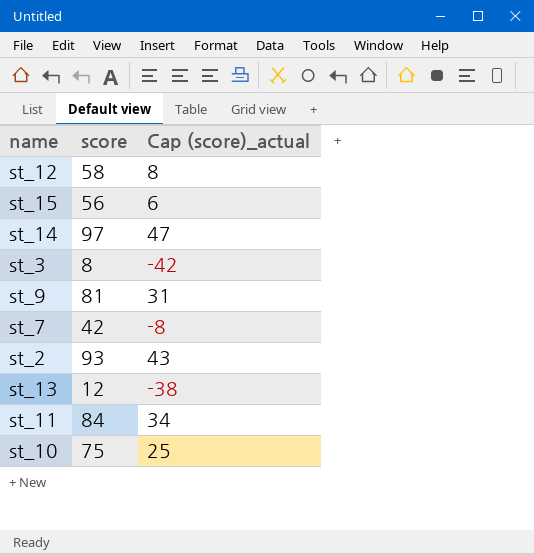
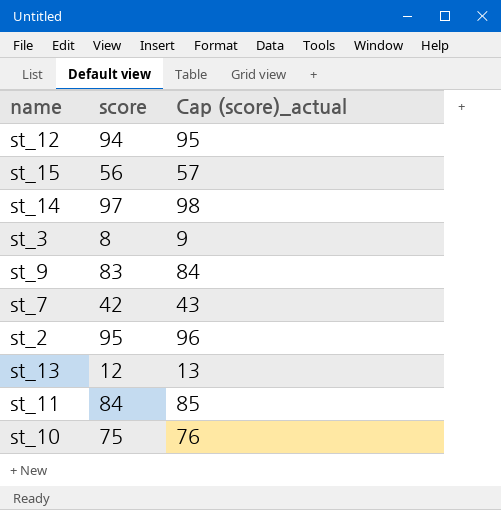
column Cap (score)_actual | formula: [score] - 50 -> [score] + 1
st_12 | score: 58 -> 94
st_9 | score: 81 -> 83
st_2 | score: 93 -> 95

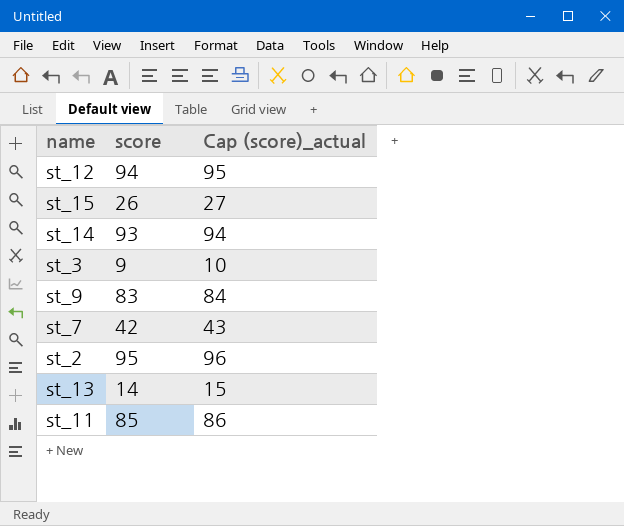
row st_10: 75 | 76 -> none
st_15 | score: 56 -> 26
st_15 | Cap (score)_actual: 57 -> 27
st_14 | score: 97 -> 93
st_14 | Cap (score)_actual: 98 -> 94
st_3 | score: 8 -> 9
st_3 | Cap (score)_actual: 9 -> 10
st_13 | score: 12 -> 14
st_13 | Cap (score)_actual: 13 -> 15
st_11 | score: 84 -> 85
st_11 | Cap (score)_actual: 85 -> 86

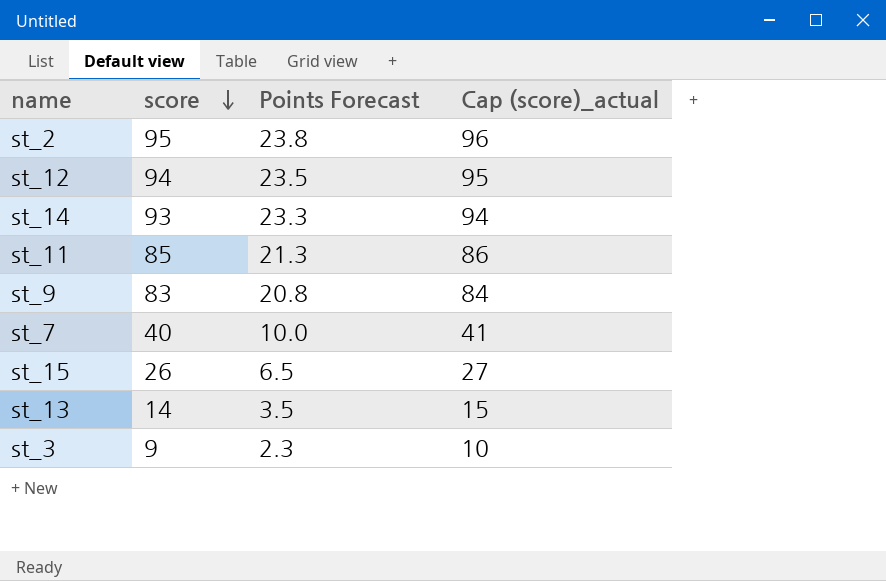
row order: none -> score descending
column Points Forecast | formula: none -> [score] * 0.25
st_7 | score: 42 -> 40
st_7 | Cap (score)_actual: 43 -> 41

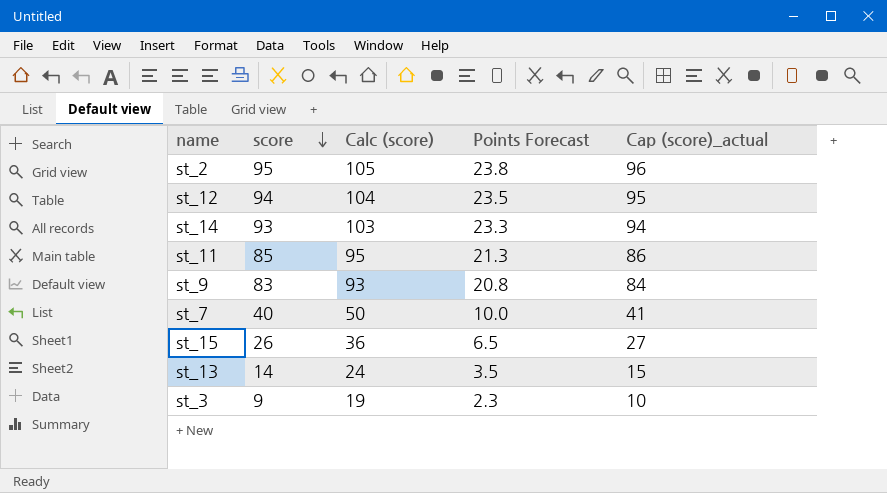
column Calc (score) | formula: none -> [score] + 10

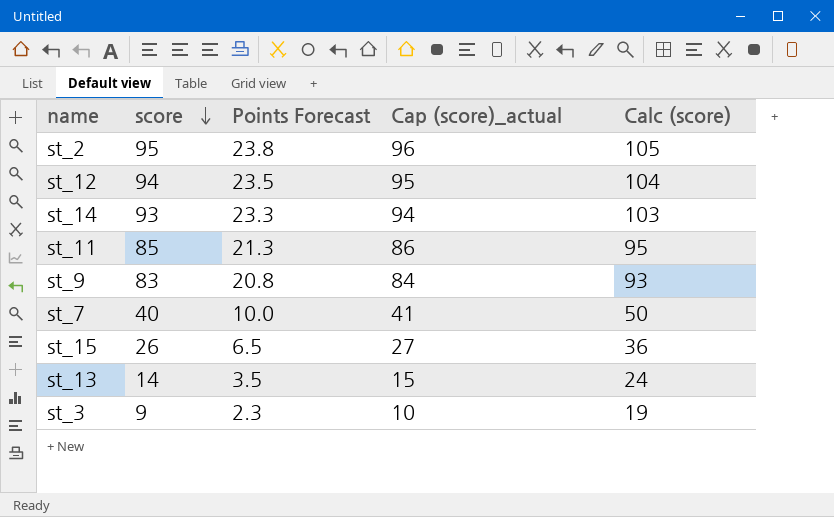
column Calc (score) | position: 3 -> 5

